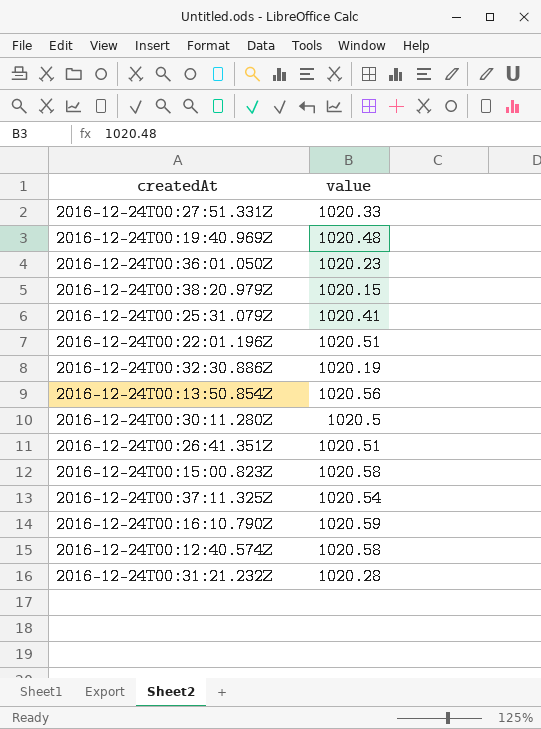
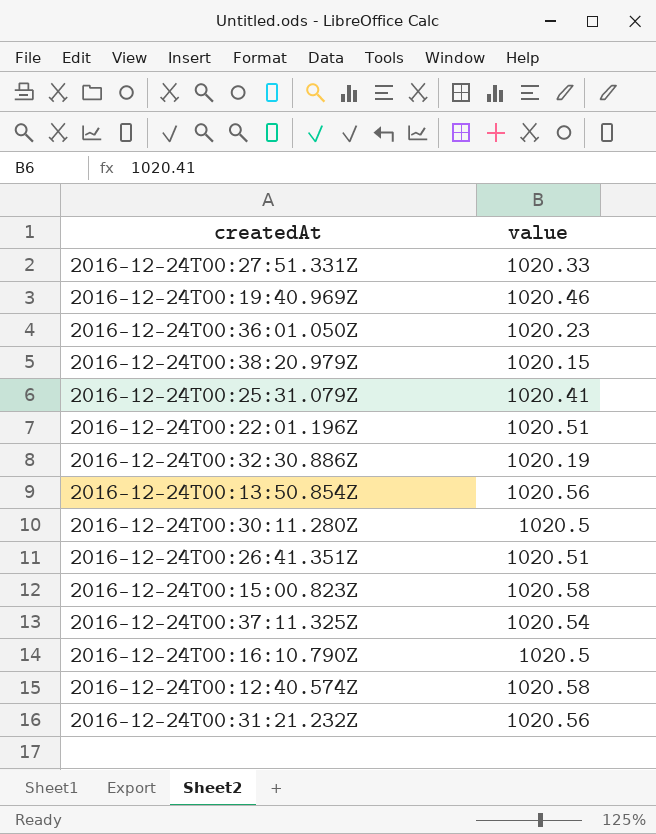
2016-12-24T00:19:40.969Z | value: 1020.48 -> 1020.46
2016-12-24T00:16:10.790Z | value: 1020.59 -> 1020.5
2016-12-24T00:31:21.232Z | value: 1020.28 -> 1020.56

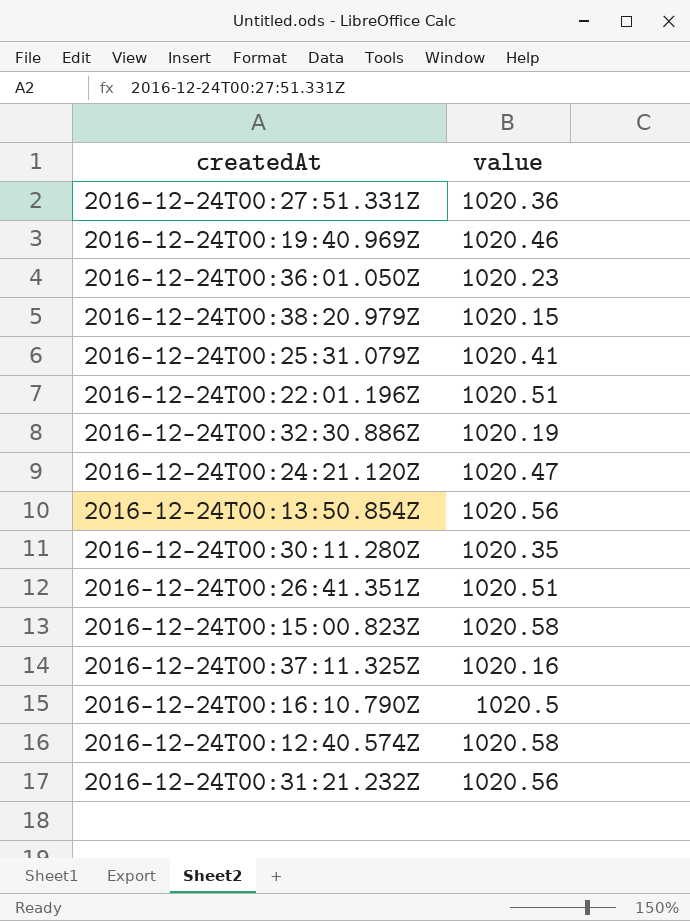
2016-12-24T00:27:51.331Z | value: 1020.33 -> 1020.36
row 2016-12-24T00:24:21.120Z: none -> 1020.47
2016-12-24T00:30:11.280Z | value: 1020.5 -> 1020.35
2016-12-24T00:37:11.325Z | value: 1020.54 -> 1020.16

